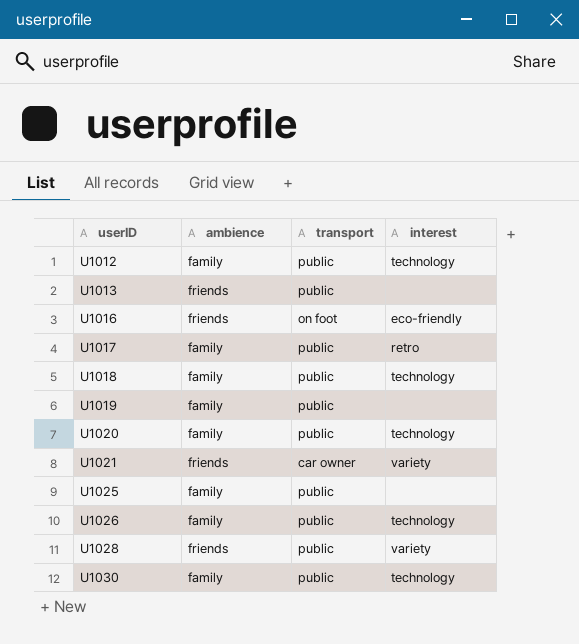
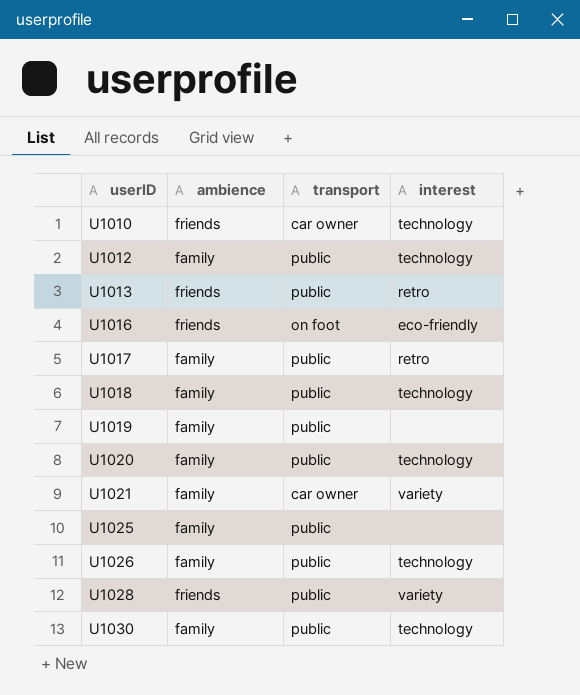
row U1010: none -> friends | car owner | technology
U1013 | interest: none -> retro
U1021 | ambience: friends -> family

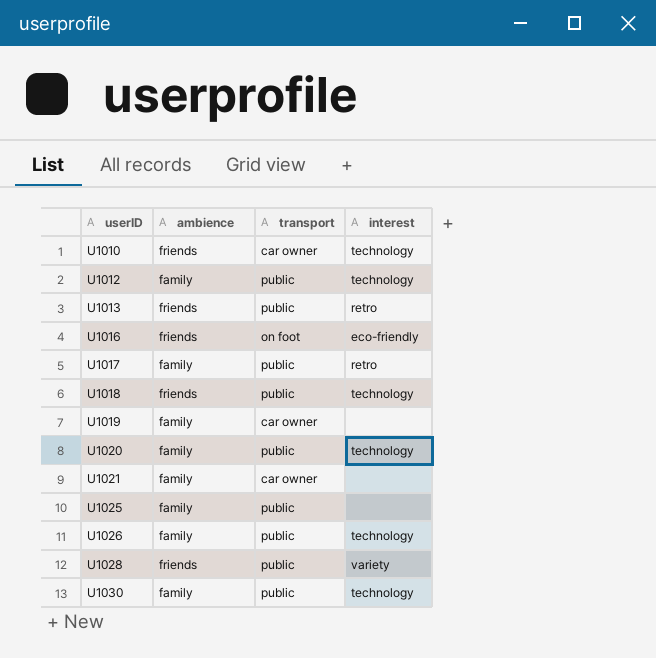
U1018 | ambience: family -> friends
U1019 | transport: public -> car owner
U1021 | interest: variety -> none

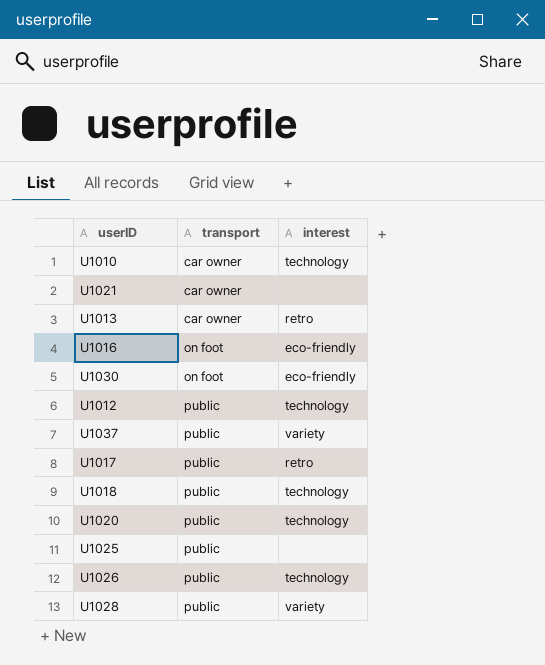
row order: userID ascending -> transport ascending
column ambience | position: 2 -> none
row U1019: family | car owner | none -> none
U1013 | transport: public -> car owner
U1030 | transport: public -> on foot
U1030 | interest: technology -> eco-friendly
row U1037: none -> public | variety

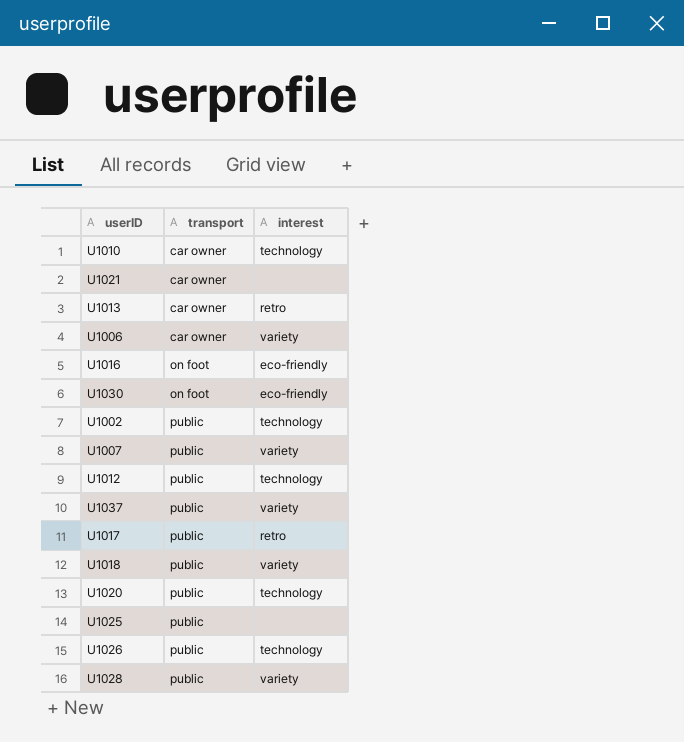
row U1006: none -> car owner | variety
row U1002: none -> public | technology
row U1007: none -> public | variety
U1018 | interest: technology -> variety

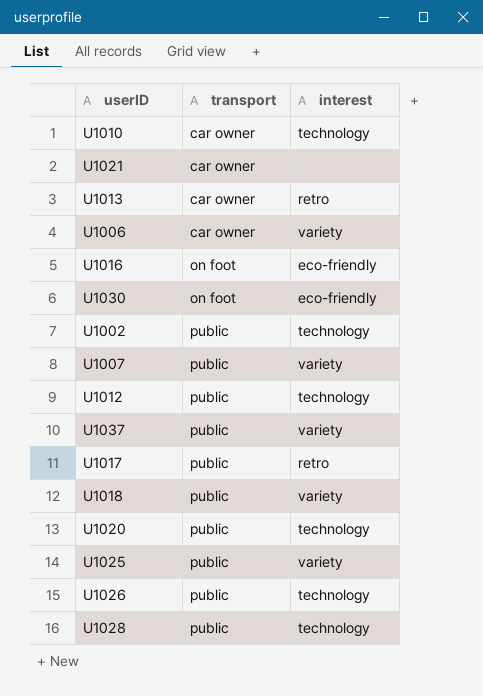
U1025 | interest: none -> variety
U1028 | interest: variety -> technology

